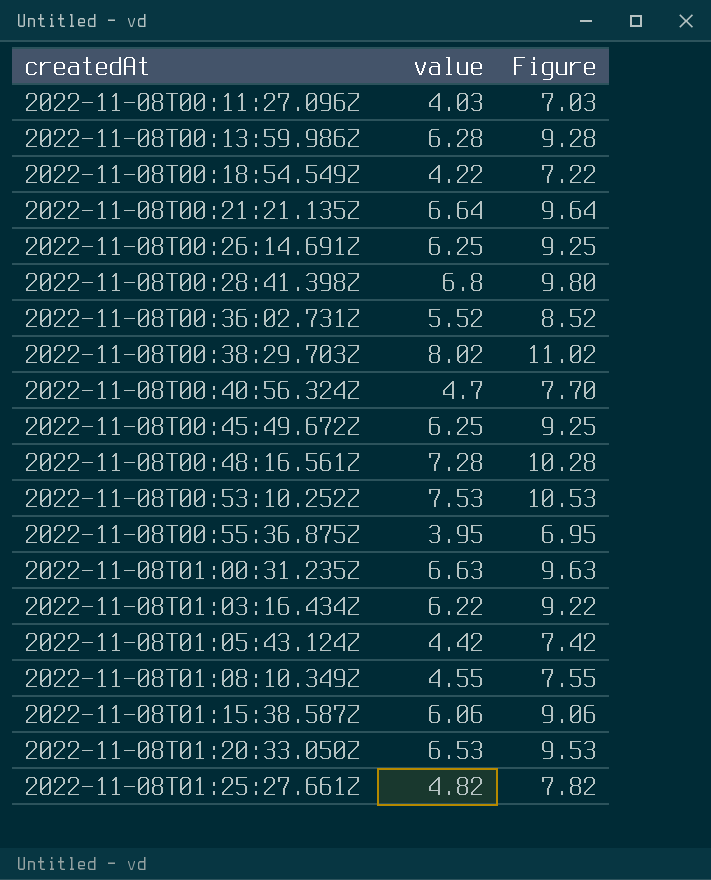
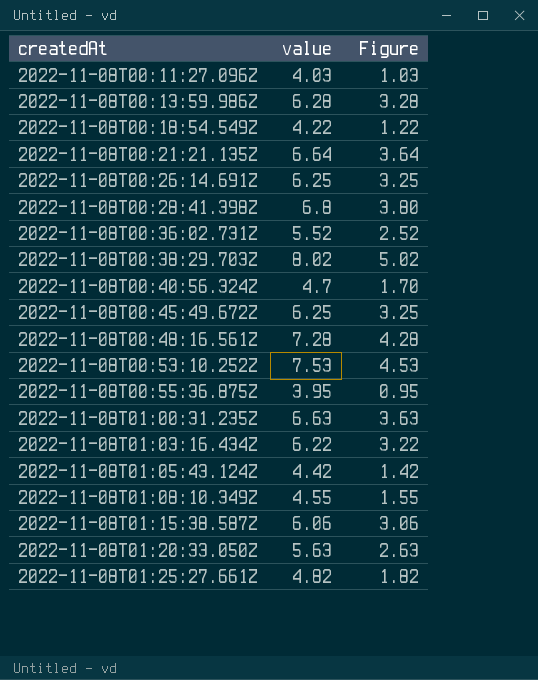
column Figure | formula: [value] + 3 -> [value] - 3
2022-11-08T01:20:33.050Z | value: 6.53 -> 5.63

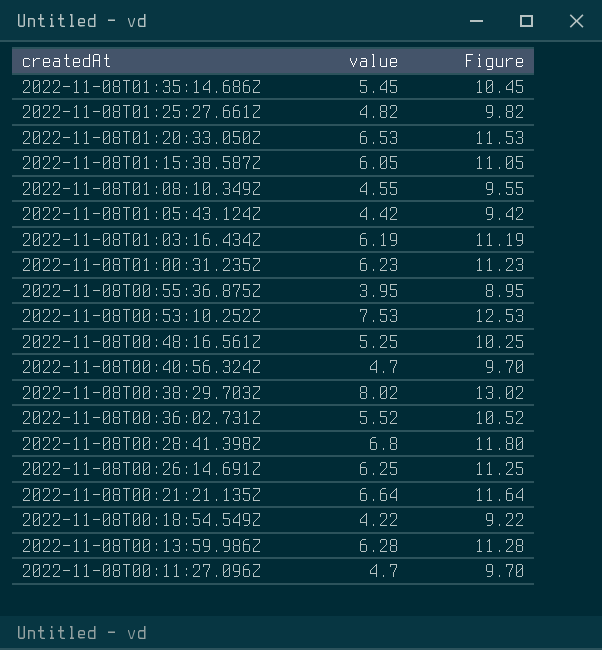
row order: createdAt ascending -> createdAt descending
column Figure | formula: [value] - 3 -> [value] + 5
row 2022-11-08T00:45:49.672Z: 6.25 | 3.25 -> none
row 2022-11-08T01:35:14.686Z: none -> 5.45 | 10.45
2022-11-08T01:20:33.050Z | value: 5.63 -> 6.53
2022-11-08T01:15:38.587Z | value: 6.06 -> 6.05
2022-11-08T01:03:16.434Z | value: 6.22 -> 6.19
2022-11-08T01:00:31.235Z | value: 6.63 -> 6.23
2022-11-08T00:48:16.561Z | value: 7.28 -> 5.25
2022-11-08T00:11:27.096Z | value: 4.03 -> 4.7

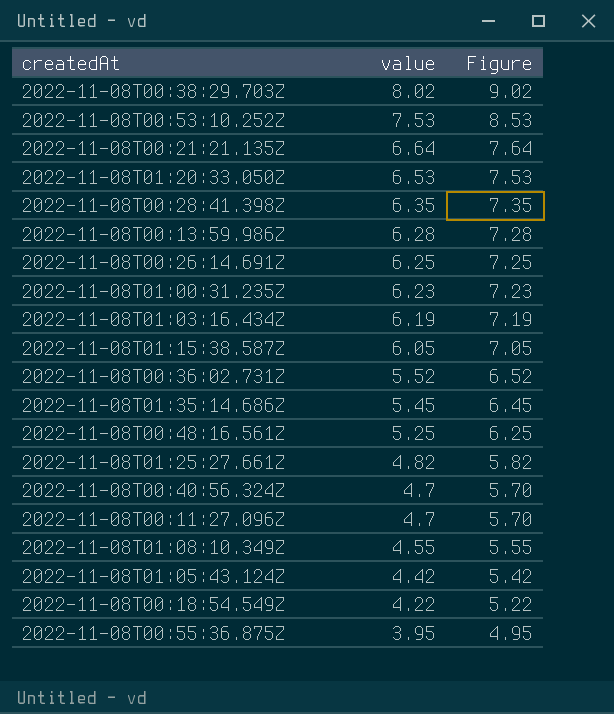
row order: createdAt descending -> value descending
column Figure | formula: [value] + 5 -> [value] + 1
2022-11-08T00:28:41.398Z | value: 6.8 -> 6.35

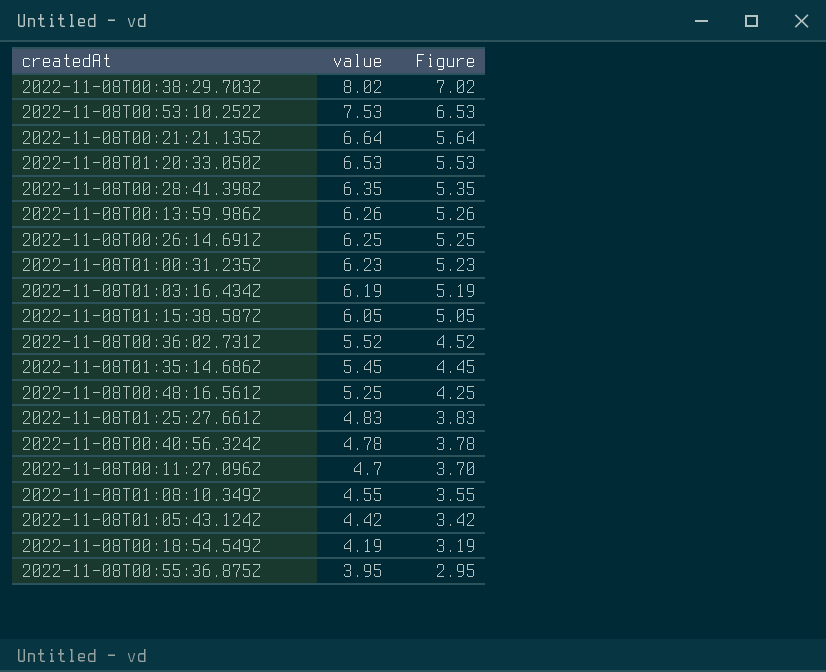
column Figure | formula: [value] + 1 -> [value] - 1
2022-11-08T00:13:59.986Z | value: 6.28 -> 6.26
2022-11-08T01:25:27.661Z | value: 4.82 -> 4.83
2022-11-08T00:40:56.324Z | value: 4.7 -> 4.78
2022-11-08T00:18:54.549Z | value: 4.22 -> 4.19

